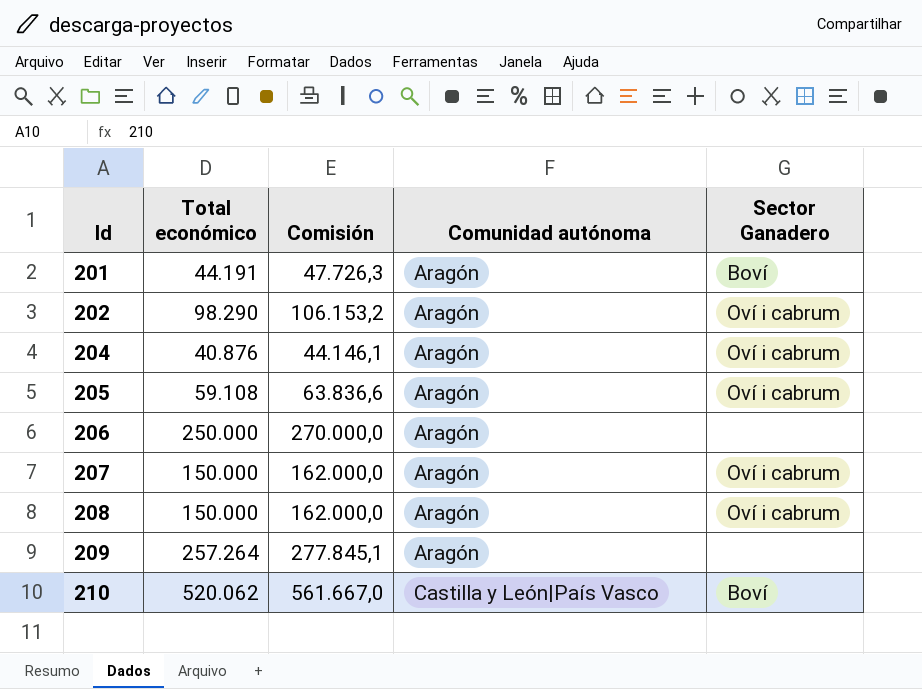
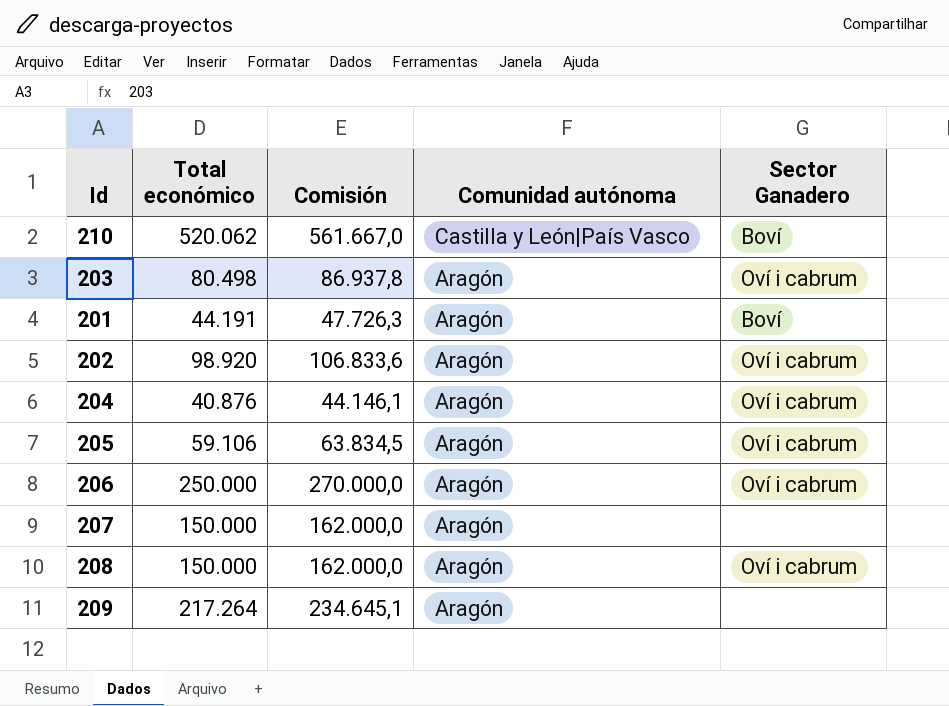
row order: Id ascending -> Comunidad autónoma descending
row 203: none -> 80.498 | 86.937,8 | Aragón | Oví i cabrum
202 | Total económico: 98.290 -> 98.920
202 | Comisión: 106.153,2 -> 106.833,6
205 | Total económico: 59.108 -> 59.106
205 | Comisión: 63.836,6 -> 63.834,5
206 | Sector Ganadero: none -> Oví i cabrum
207 | Sector Ganadero: Oví i cabrum -> none
209 | Total económico: 257.264 -> 217.264
209 | Comisión: 277.845,1 -> 234.645,1

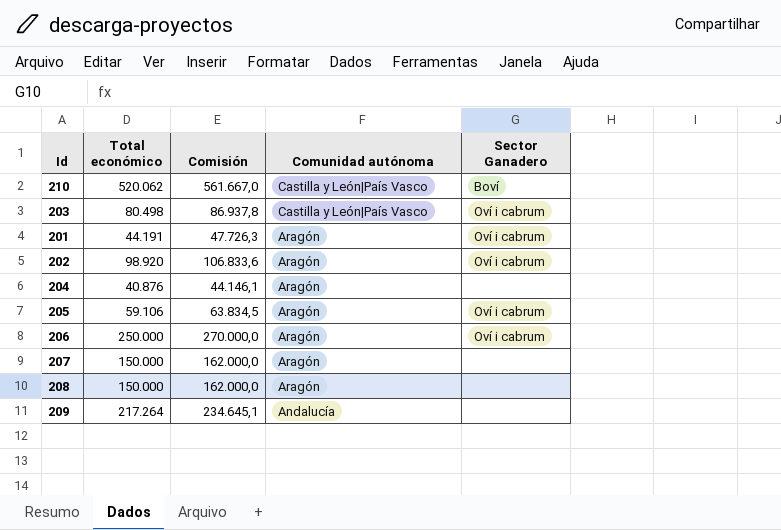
203 | Comunidad autónoma: Aragón -> Castilla y León|País Vasco
201 | Sector Ganadero: Boví -> Oví i cabrum
204 | Sector Ganadero: Oví i cabrum -> none
208 | Sector Ganadero: Oví i cabrum -> none
209 | Comunidad autónoma: Aragón -> Andalucía

